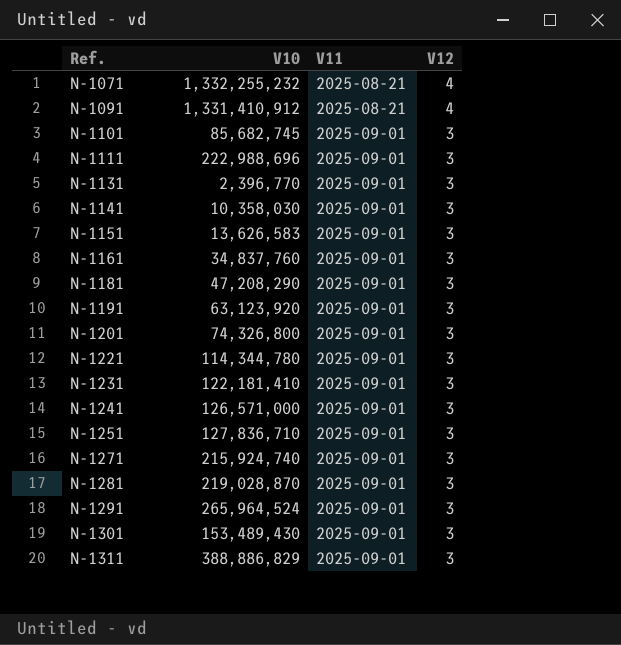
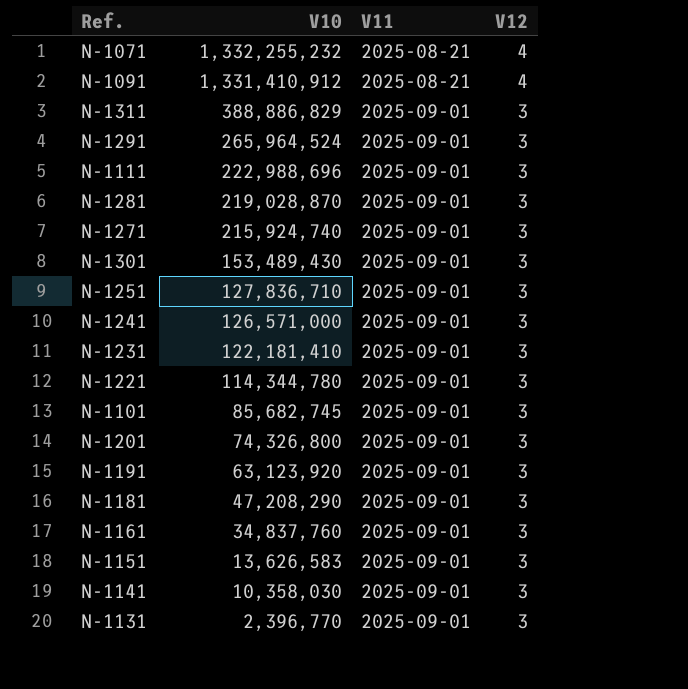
row order: Ref. ascending -> V10 descending

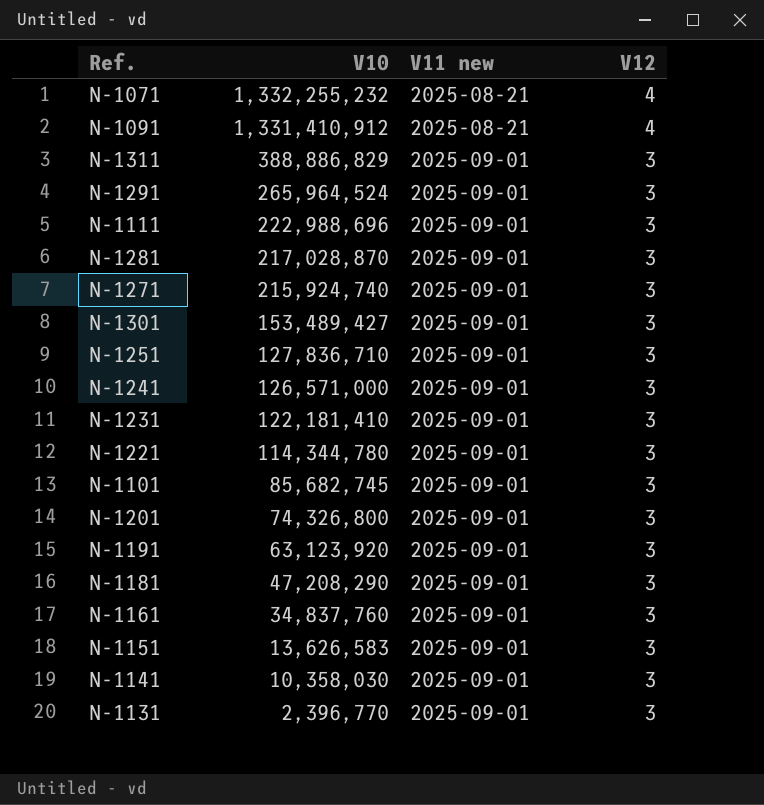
column name: V11 -> V11 new
N-1281 | V10: 219,028,870 -> 217,028,870
N-1301 | V10: 153,489,430 -> 153,489,427

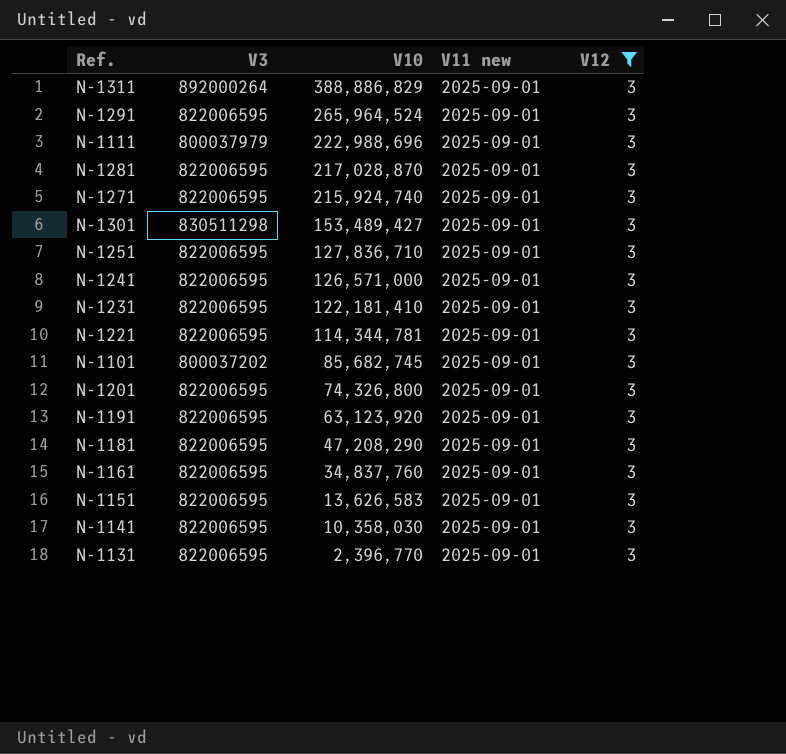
filter: none -> V12 = 3
column V3 | position: none -> 2
N-1221 | V10: 114,344,780 -> 114,344,781

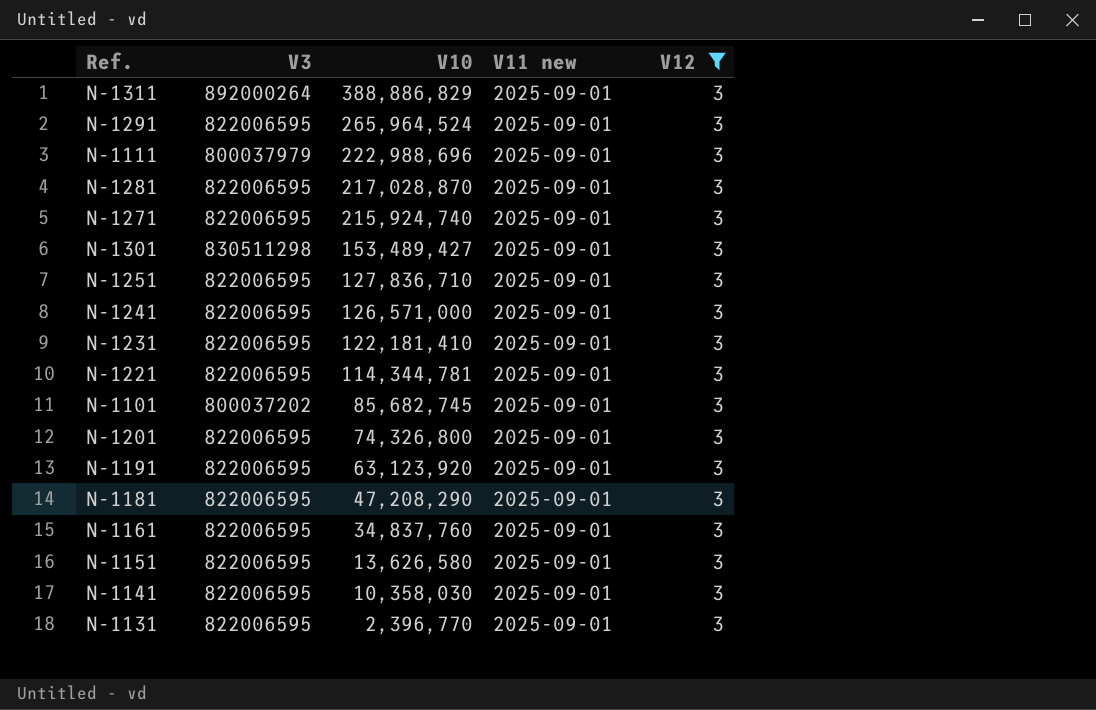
N-1151 | V10: 13,626,583 -> 13,626,580

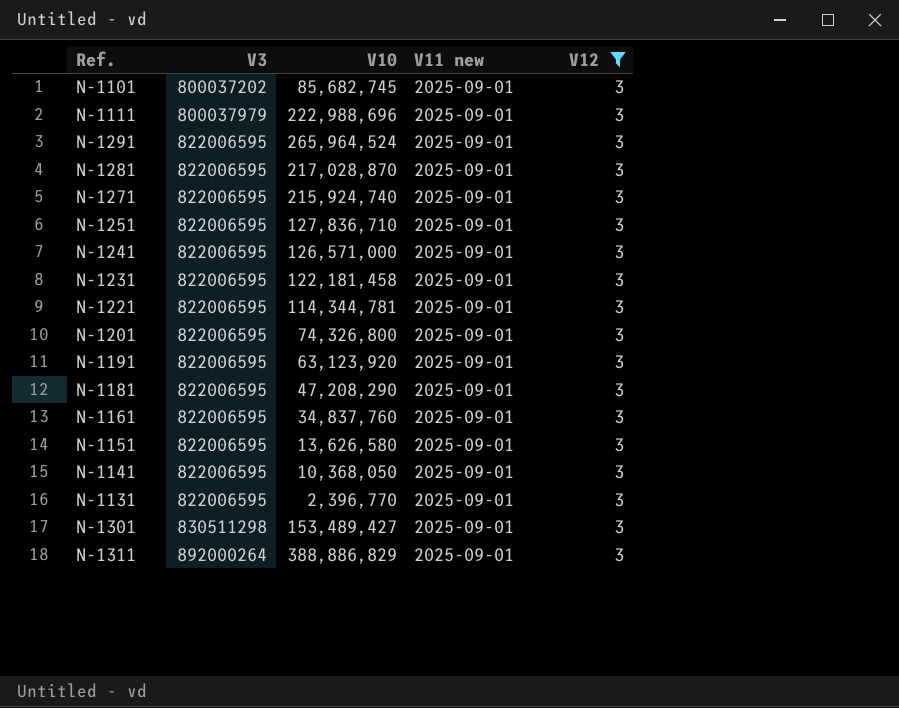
row order: V10 descending -> V3 ascending
N-1231 | V10: 122,181,410 -> 122,181,458
N-1141 | V10: 10,358,030 -> 10,368,050

